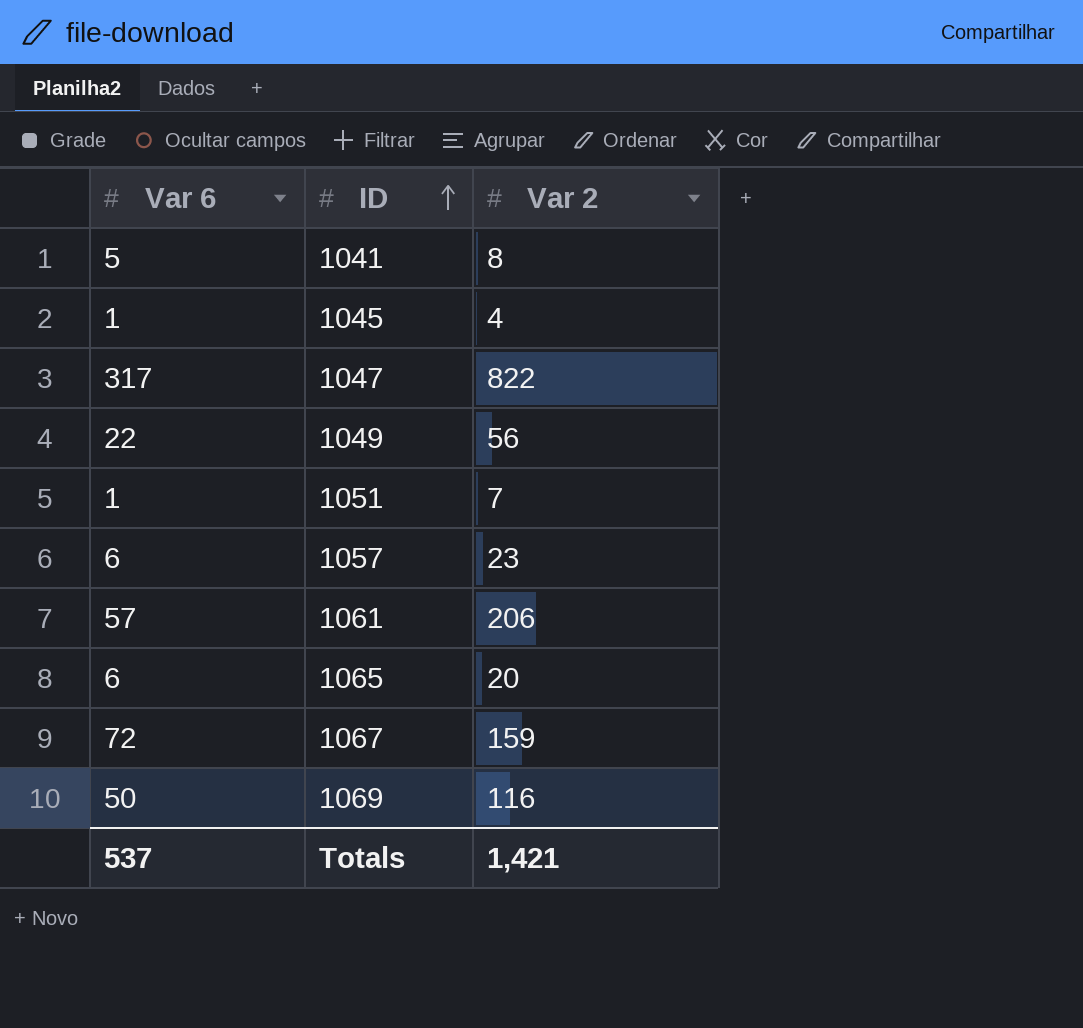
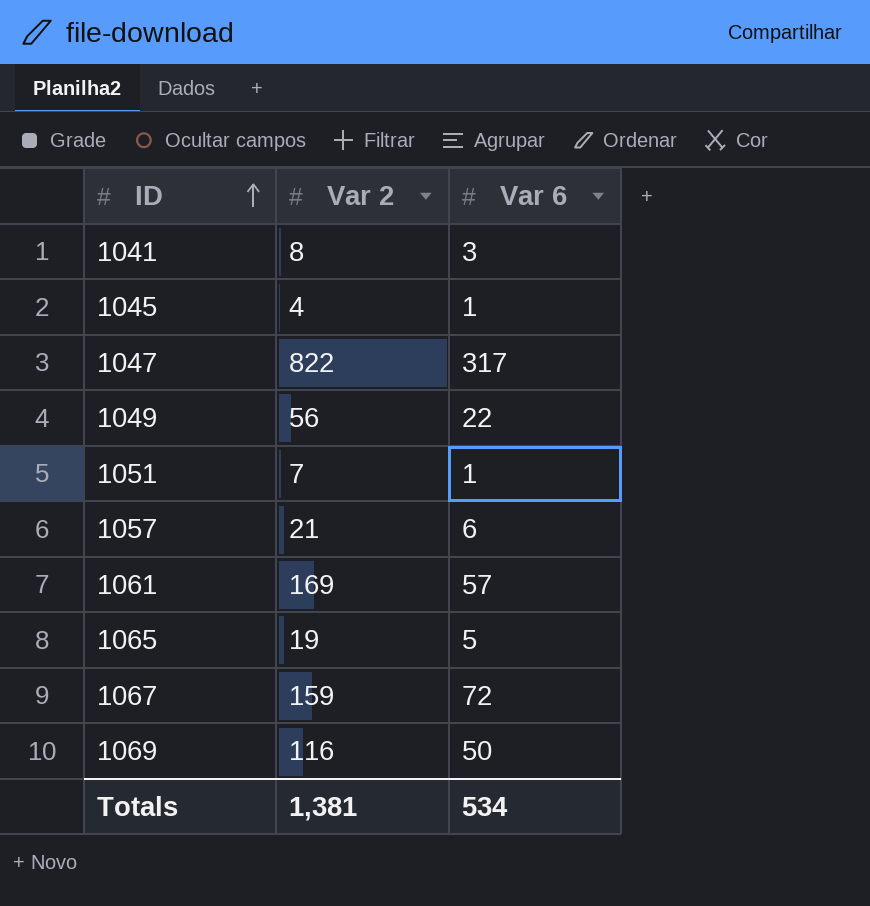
column Var 6 | position: 1 -> 3
1041 | Var 6: 5 -> 3
1057 | Var 2: 23 -> 21
1061 | Var 2: 206 -> 169
1065 | Var 2: 20 -> 19
1065 | Var 6: 6 -> 5
Totals | Var 2: 1,421 -> 1,381
Totals | Var 6: 537 -> 534

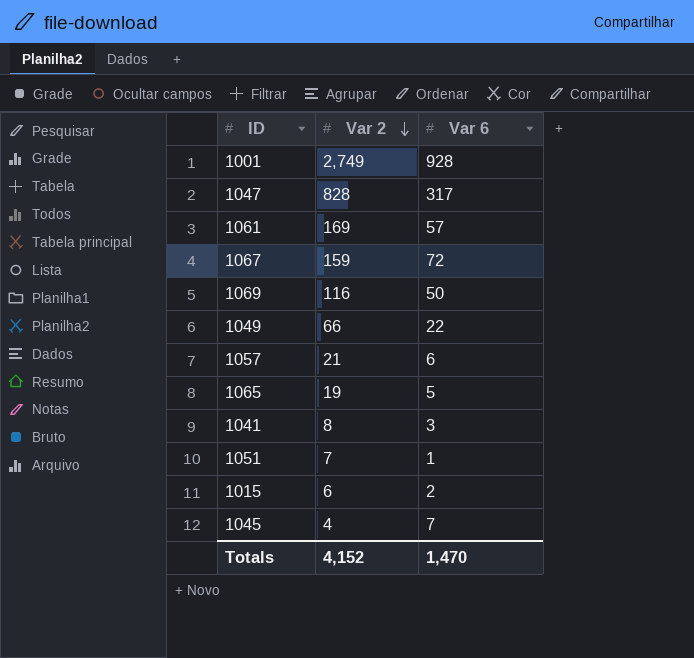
row order: ID ascending -> Var 2 descending
row 1001: none -> 2,749 | 928
1047 | Var 2: 822 -> 828
1049 | Var 2: 56 -> 66
row 1015: none -> 6 | 2
1045 | Var 6: 1 -> 7
Totals | Var 2: 1,381 -> 4,152
Totals | Var 6: 534 -> 1,470

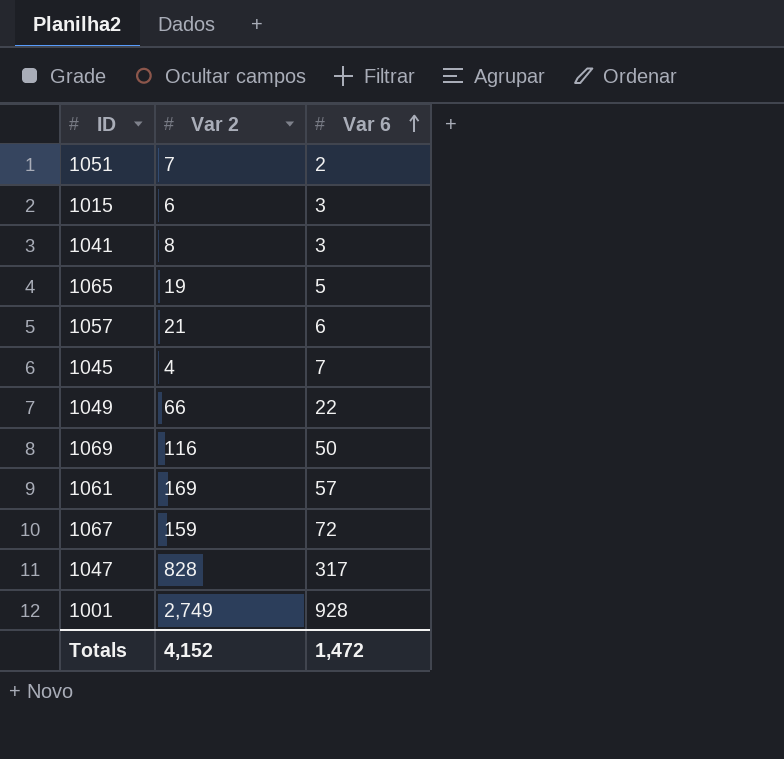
row order: Var 2 descending -> Var 6 ascending
1051 | Var 6: 1 -> 2
1015 | Var 6: 2 -> 3
Totals | Var 6: 1,470 -> 1,472

